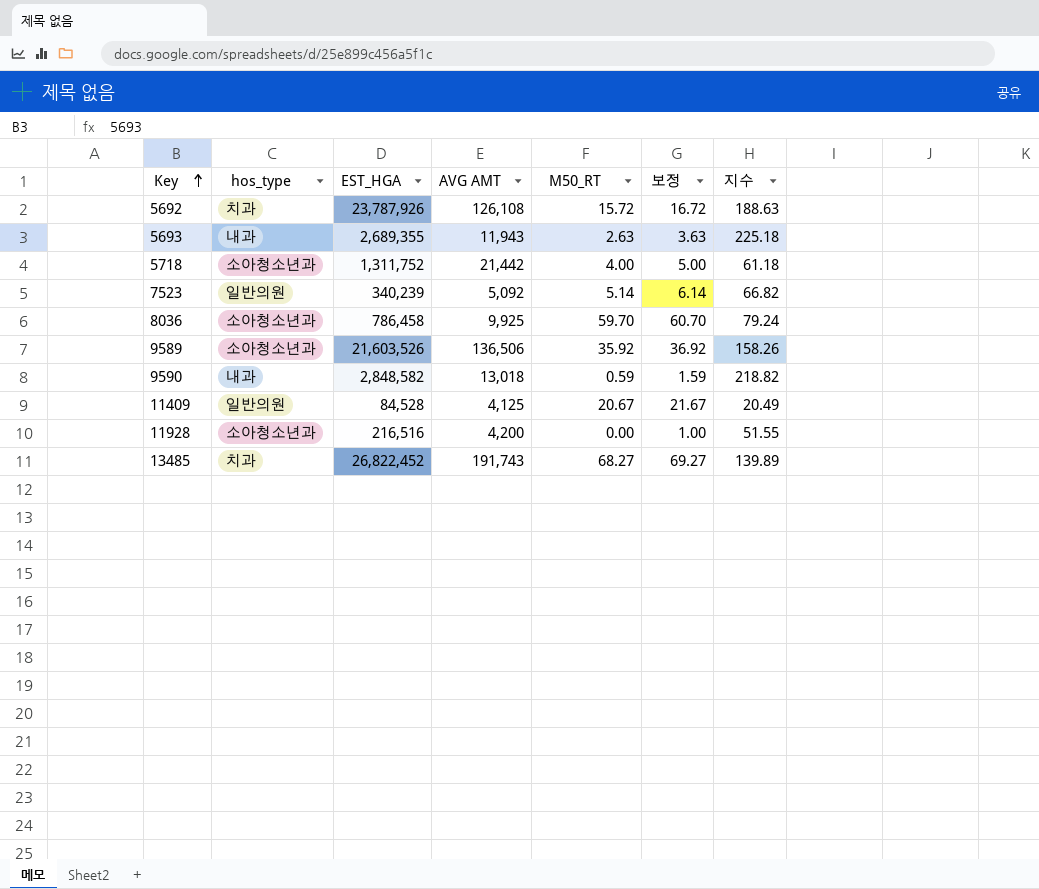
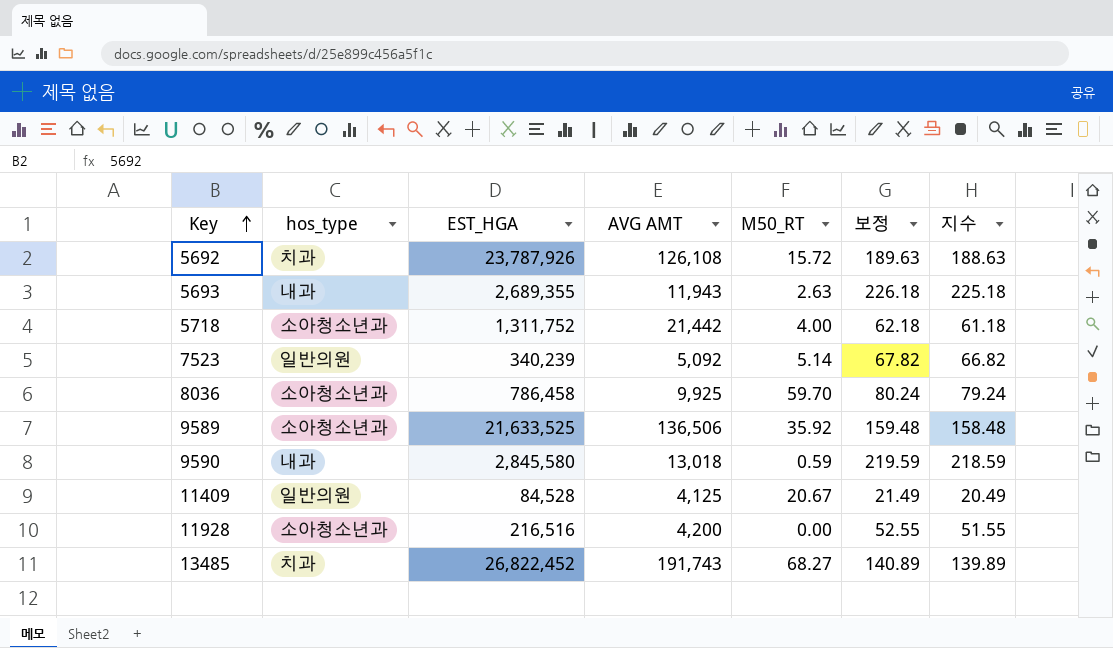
column 보정 | formula: [M50_RT] + 1 -> [지수] + 1
9589 | EST_HGA: 21,603,526 -> 21,633,525
9589 | 지수: 158.26 -> 158.48
9590 | EST_HGA: 2,848,582 -> 2,845,580
9590 | 지수: 218.82 -> 218.59

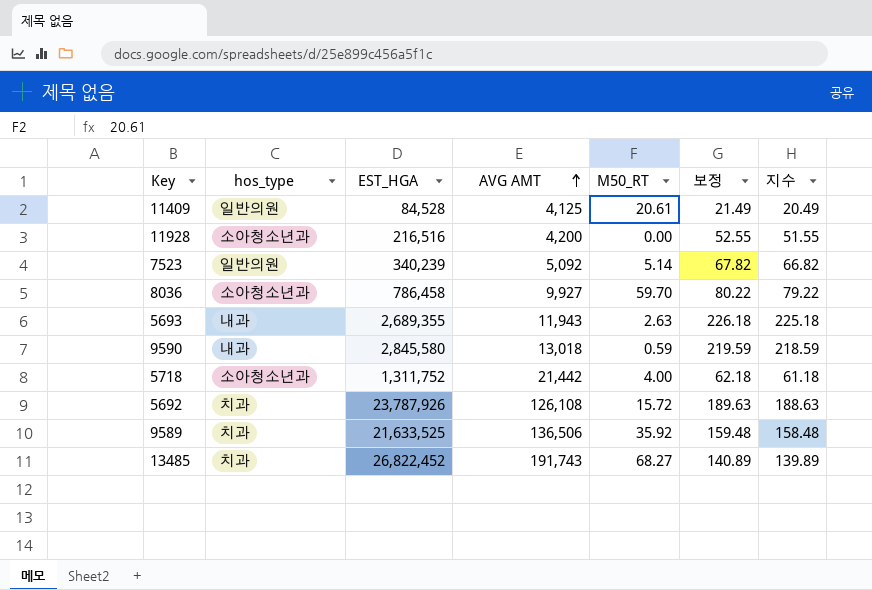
row order: Key ascending -> AVG AMT ascending
11409 | M50_RT: 20.67 -> 20.61
8036 | AVG AMT: 9,925 -> 9,927
8036 | 보정: 80.24 -> 80.22
8036 | 지수: 79.24 -> 79.22
9589 | hos_type: 소아청소년과 -> 치과

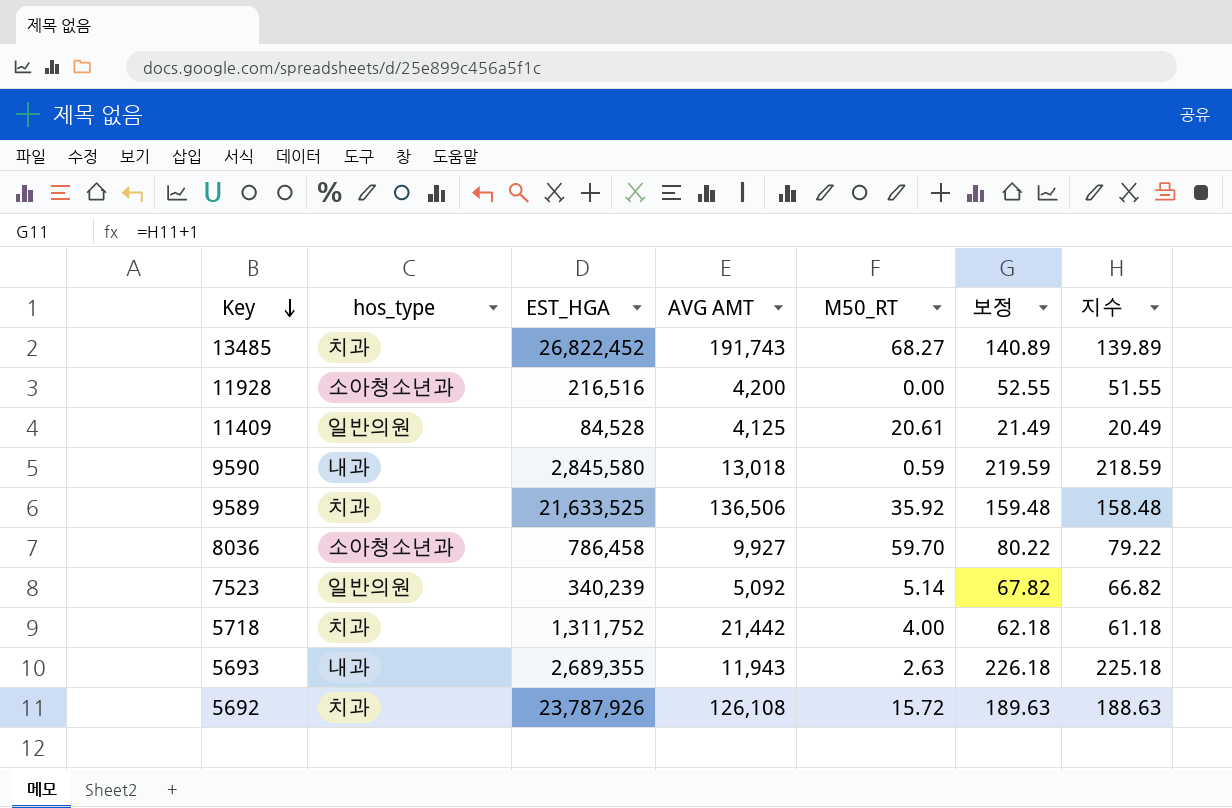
row order: AVG AMT ascending -> Key descending
5718 | hos_type: 소아청소년과 -> 치과

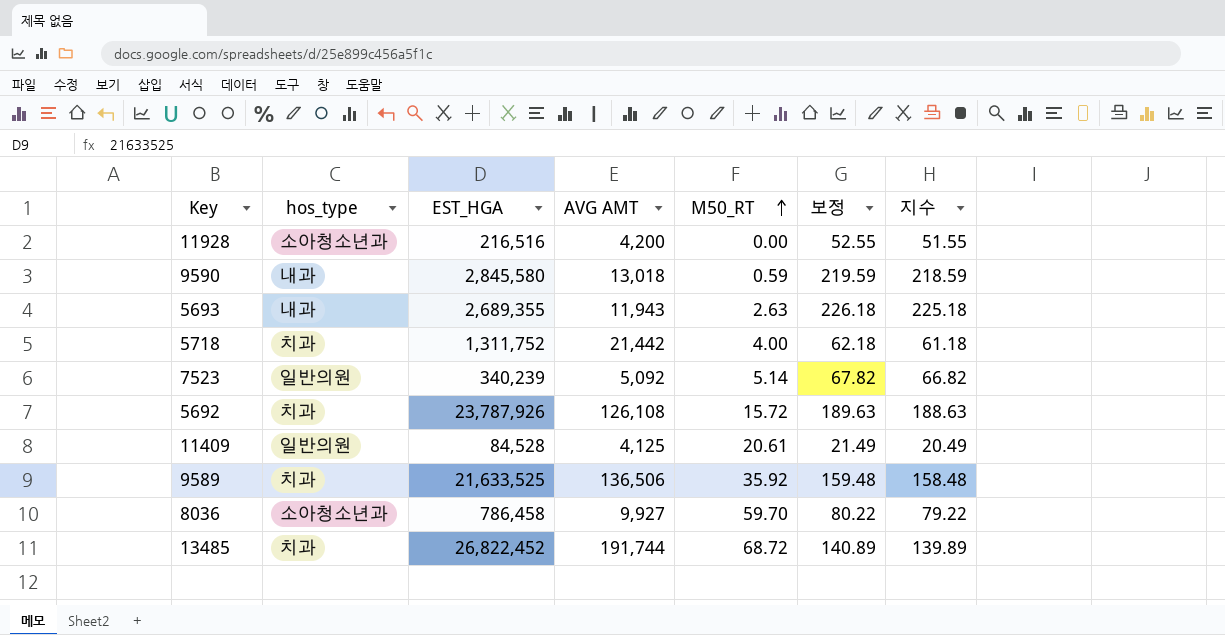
row order: Key descending -> M50_RT ascending
13485 | AVG AMT: 191,743 -> 191,744
13485 | M50_RT: 68.27 -> 68.72

